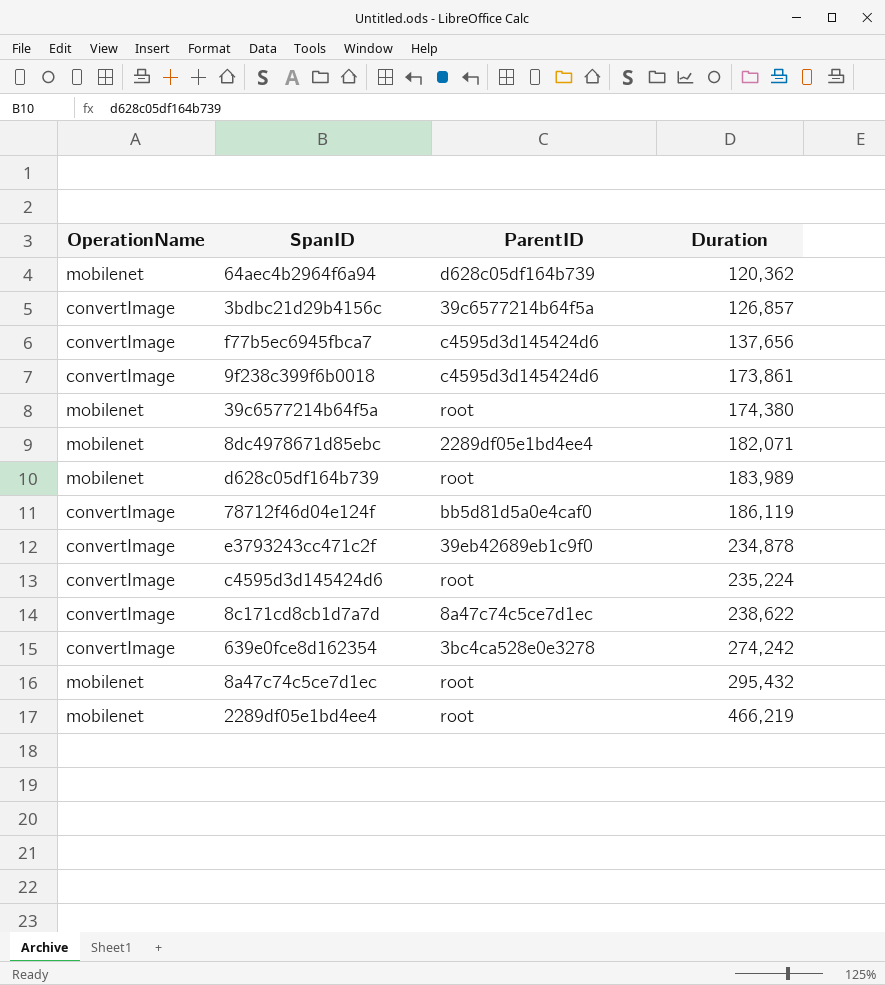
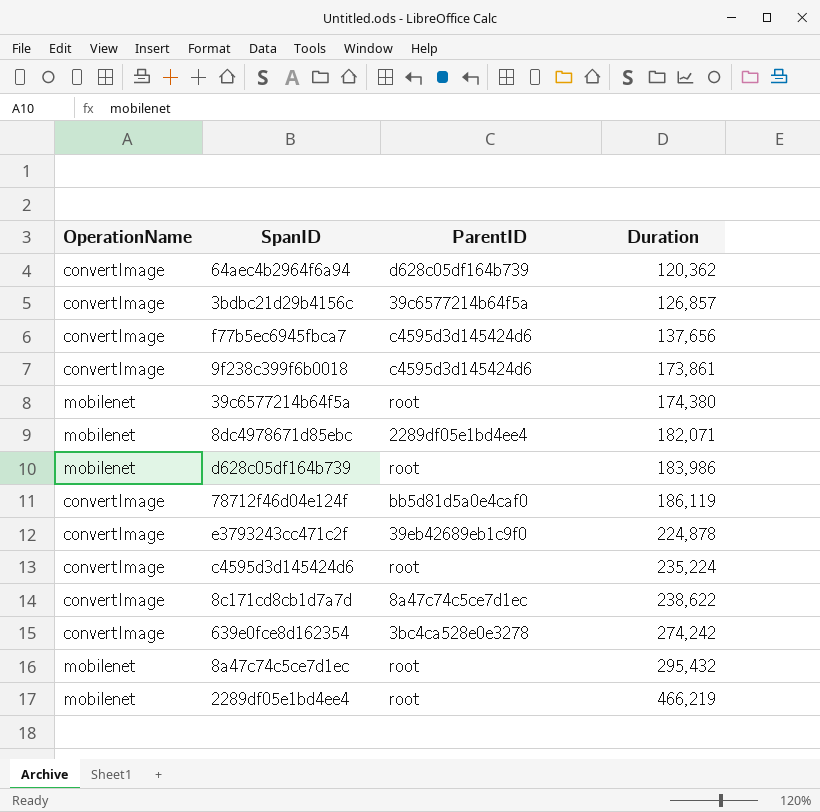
64aec4b2964f6a94 | OperationName: mobilenet -> convertImage
d628c05df164b739 | Duration: 183,989 -> 183,986
e3793243cc471c2f | Duration: 234,878 -> 224,878

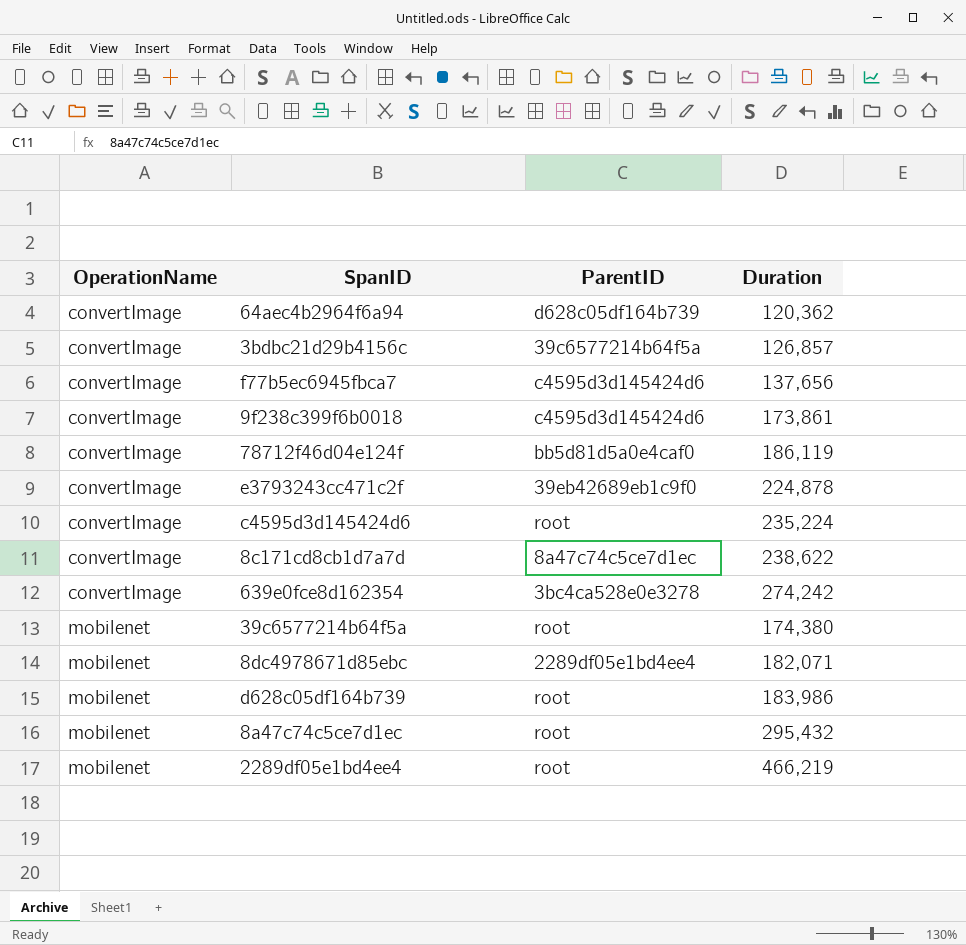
row order: Duration ascending -> OperationName ascending

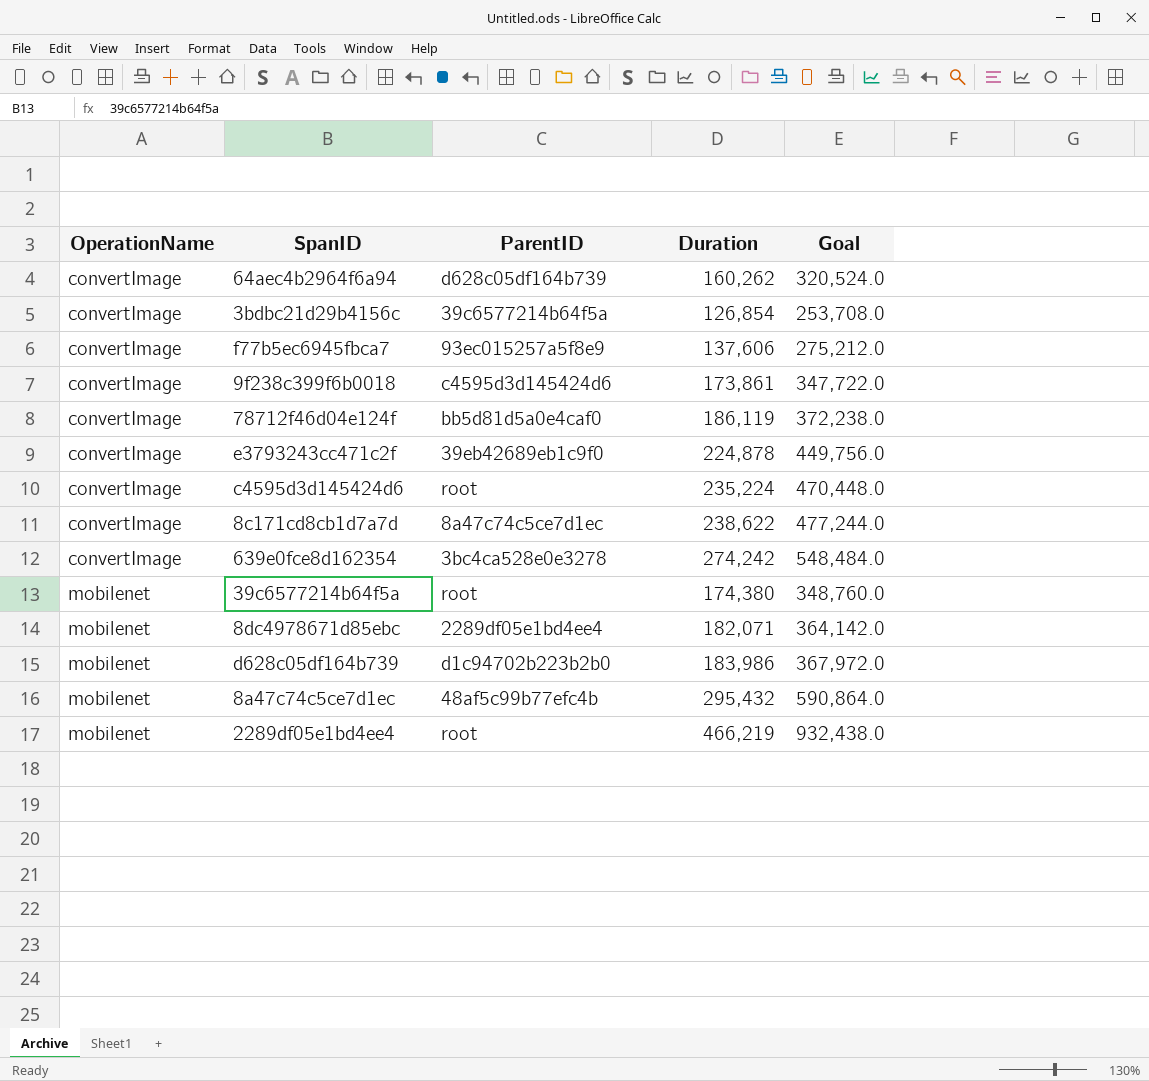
column Goal | formula: none -> [Duration] * 2
64aec4b2964f6a94 | Duration: 120,362 -> 160,262
3bdbc21d29b4156c | Duration: 126,857 -> 126,854
f77b5ec6945fbca7 | ParentID: c4595d3d145424d6 -> 93ec015257a5f8e9
f77b5ec6945fbca7 | Duration: 137,656 -> 137,606
d628c05df164b739 | ParentID: root -> d1c94702b223b2b0
8a47c74c5ce7d1ec | ParentID: root -> 48af5c99b77efc4b

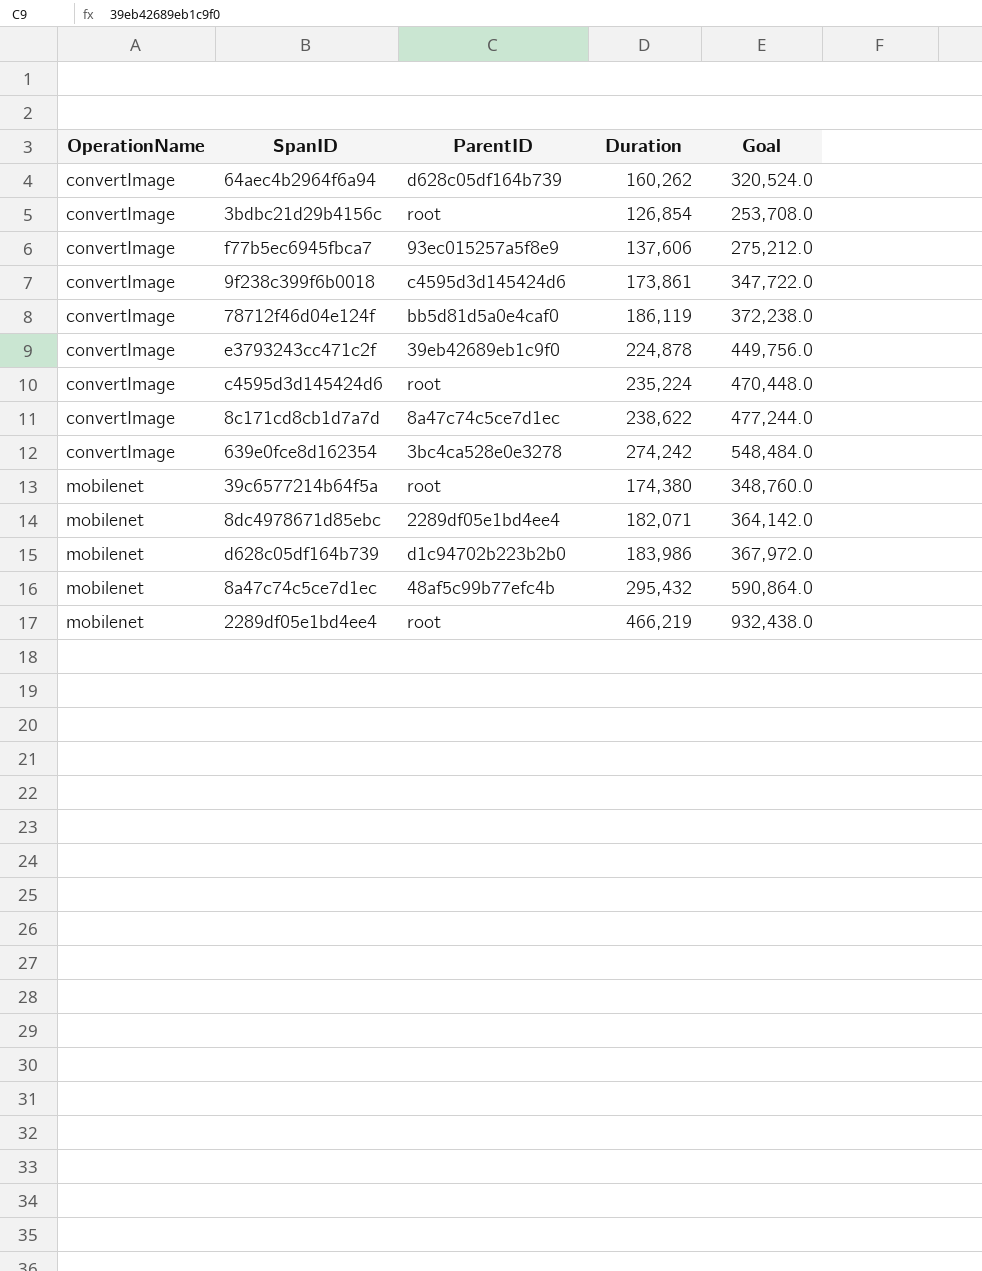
3bdbc21d29b4156c | ParentID: 39c6577214b64f5a -> root

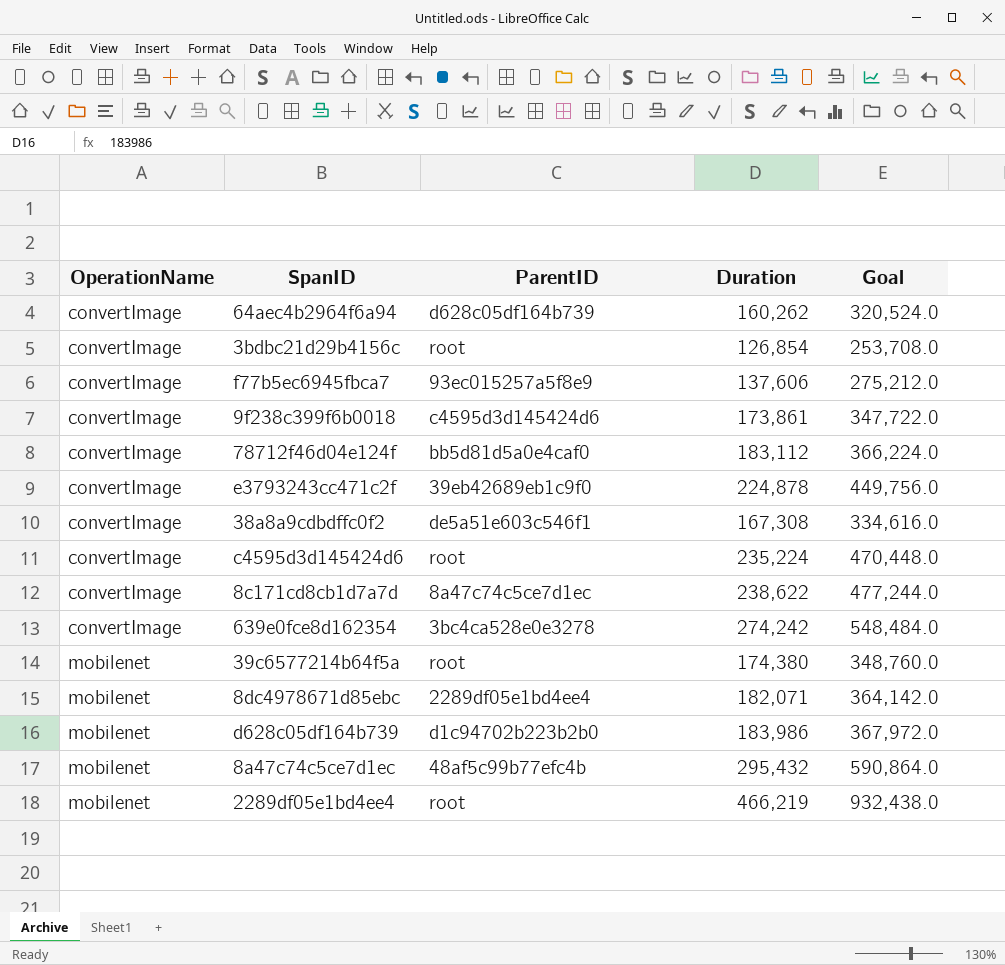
78712f46d04e124f | Duration: 186,119 -> 183,112
78712f46d04e124f | Goal: 372,238.0 -> 366,224.0
row 38a8a9cdbdffc0f2: none -> convertImage | de5a51e603c546f1 | 167,308 | 334,616.0

